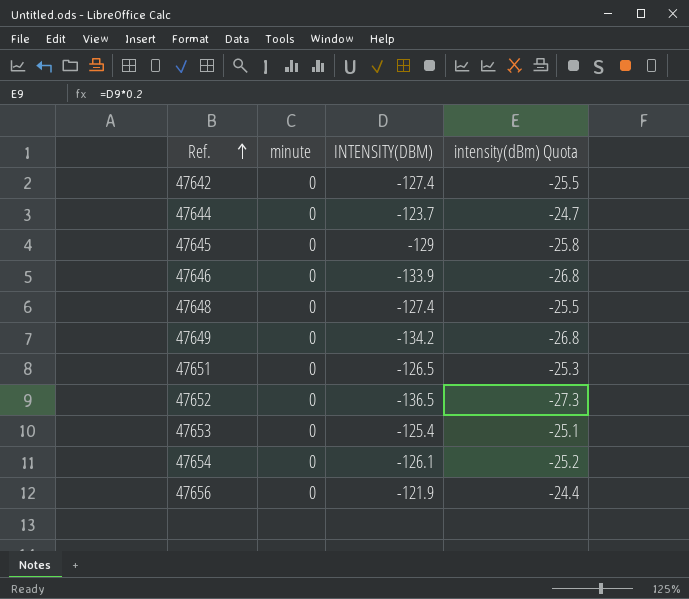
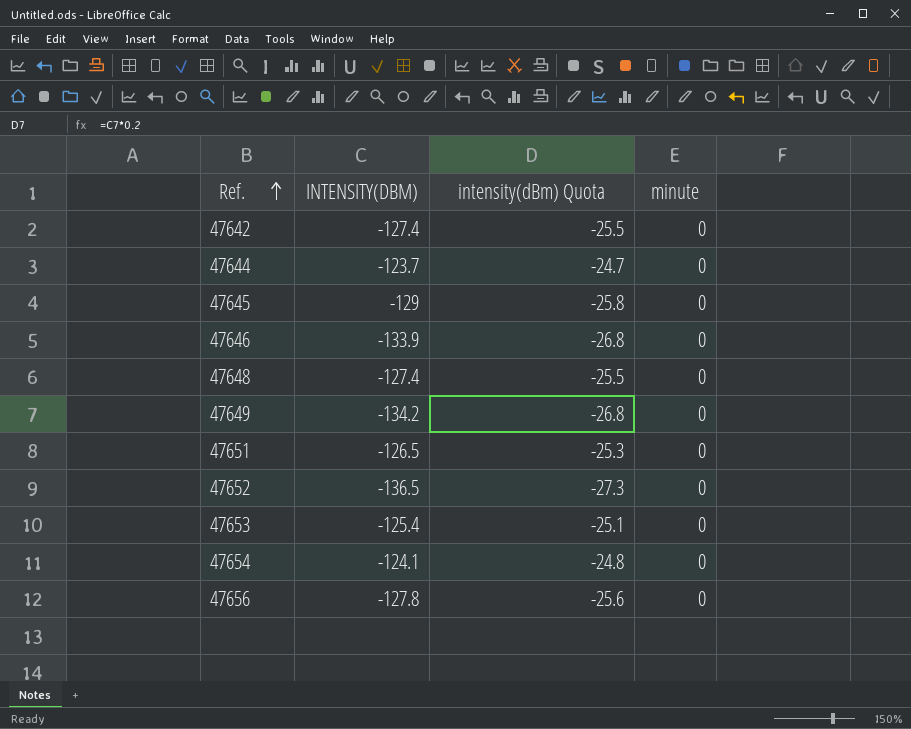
column minute | position: 2 -> 4
47654 | INTENSITY(DBM): -126.1 -> -124.1
47654 | intensity(dBm) Quota: -25.2 -> -24.8
47656 | INTENSITY(DBM): -121.9 -> -127.8
47656 | intensity(dBm) Quota: -24.4 -> -25.6

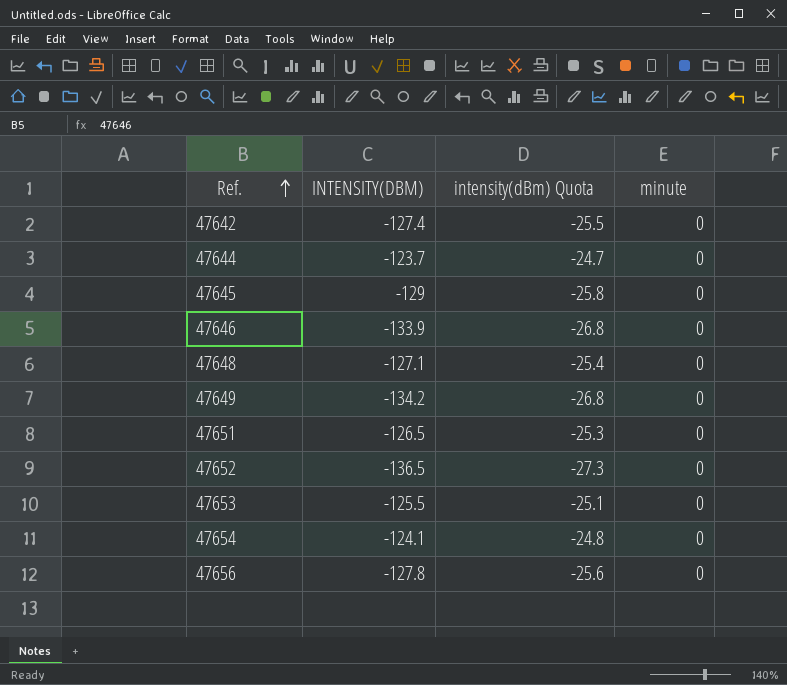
47648 | INTENSITY(DBM): -127.4 -> -127.1
47648 | intensity(dBm) Quota: -25.5 -> -25.4
47653 | INTENSITY(DBM): -125.4 -> -125.5

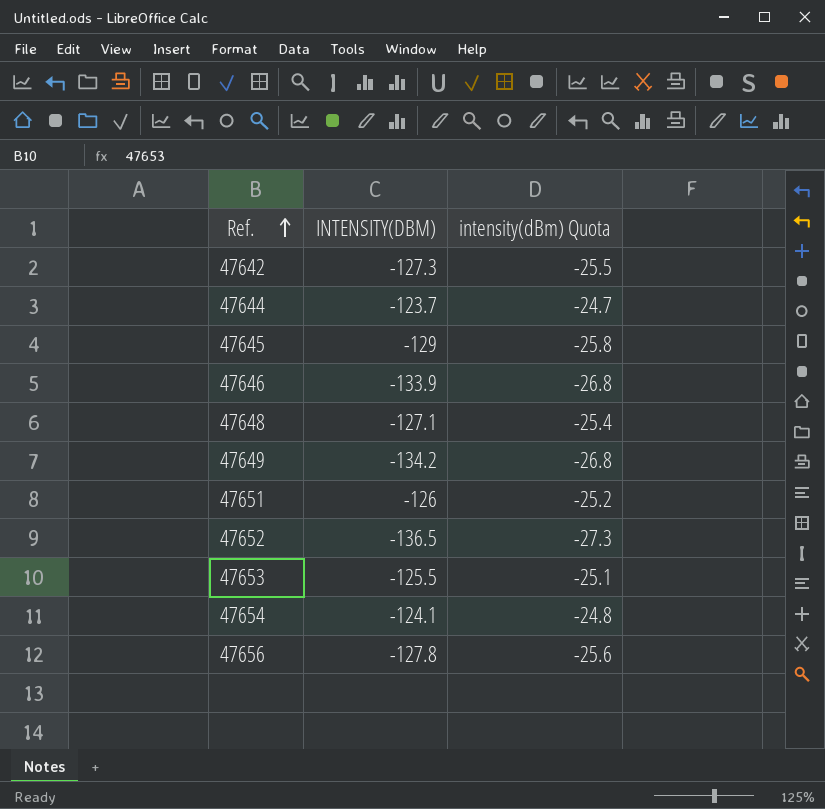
column minute | position: 4 -> none
47642 | INTENSITY(DBM): -127.4 -> -127.3
47651 | INTENSITY(DBM): -126.5 -> -126
47651 | intensity(dBm) Quota: -25.3 -> -25.2

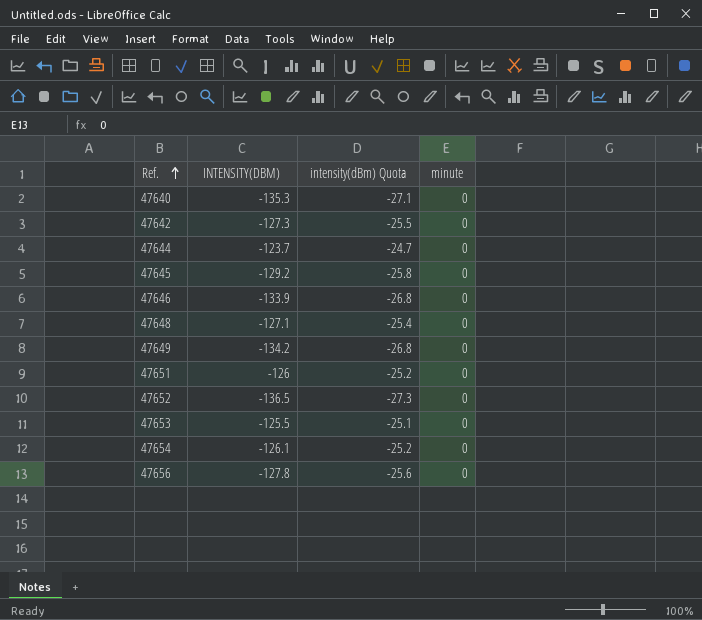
column minute | position: none -> 4
row 47640: none -> -135.3 | -27.1 | 0
47645 | INTENSITY(DBM): -129 -> -129.2
47654 | INTENSITY(DBM): -124.1 -> -126.1
47654 | intensity(dBm) Quota: -24.8 -> -25.2

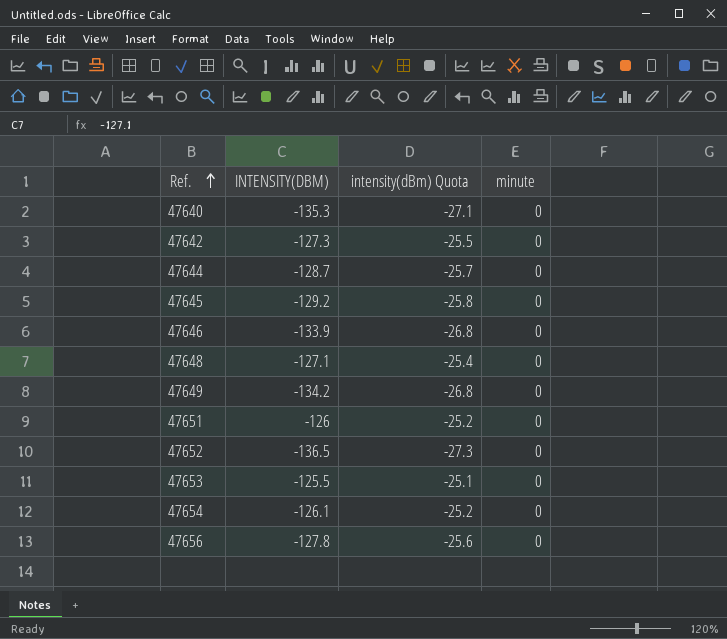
47644 | INTENSITY(DBM): -123.7 -> -128.7
47644 | intensity(dBm) Quota: -24.7 -> -25.7

